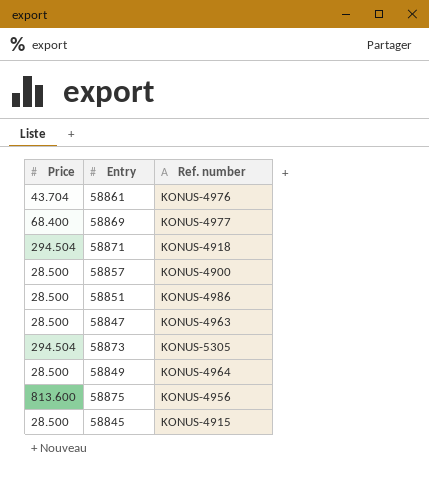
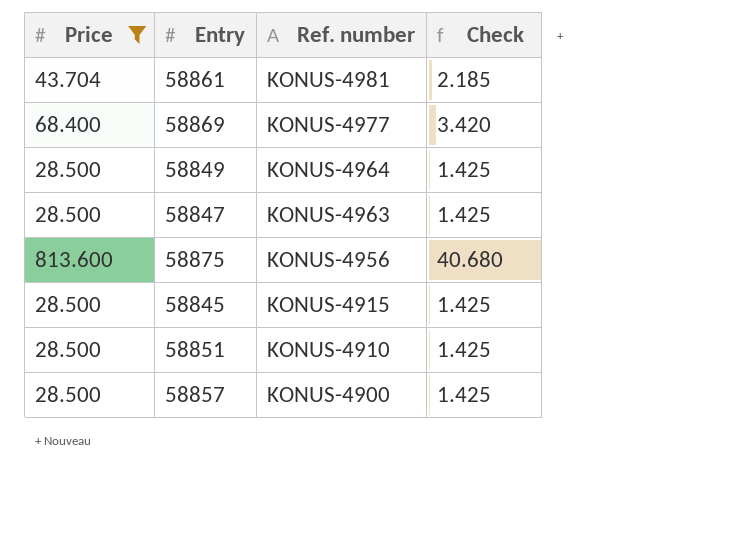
filter: none -> Price != 294.504
row order: none -> Ref. number descending
column Check | formula: none -> [Price] * 0.05
58861 | Ref. number: KONUS-4976 -> KONUS-4981
58851 | Ref. number: KONUS-4986 -> KONUS-4910

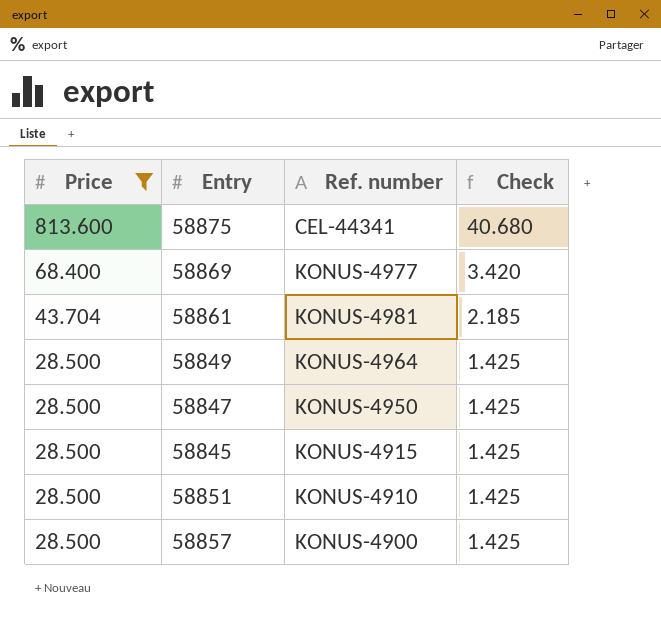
row order: Ref. number descending -> Price descending
58875 | Ref. number: KONUS-4956 -> CEL-44341
58847 | Ref. number: KONUS-4963 -> KONUS-4950

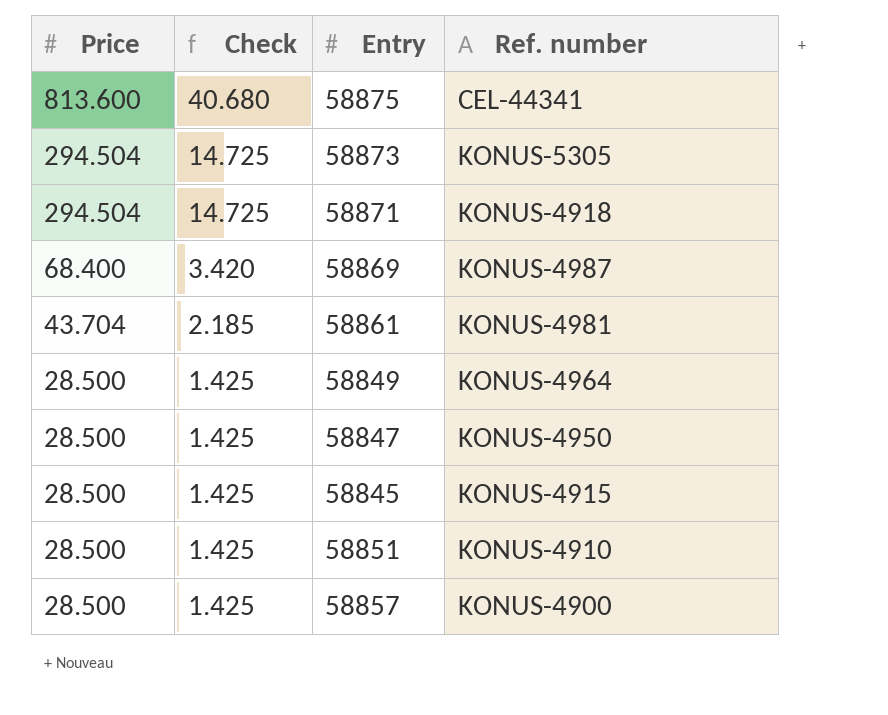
filter: Price != 294.504 -> none
column Check | position: 4 -> 2
58869 | Ref. number: KONUS-4977 -> KONUS-4987

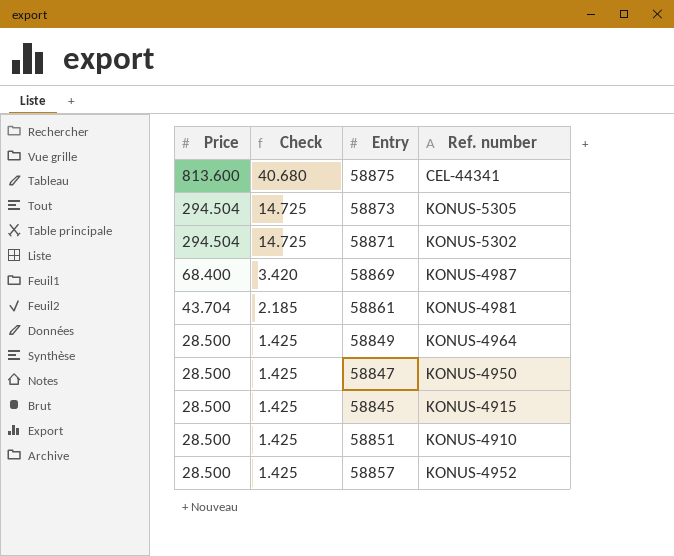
58871 | Ref. number: KONUS-4918 -> KONUS-5302
58857 | Ref. number: KONUS-4900 -> KONUS-4952

